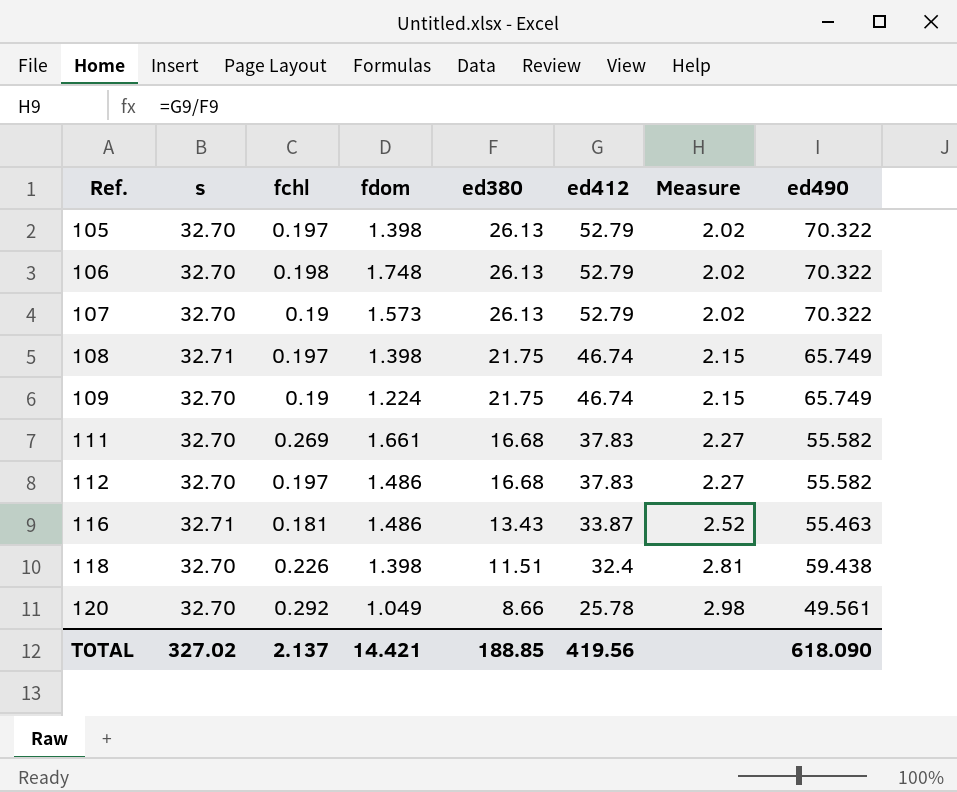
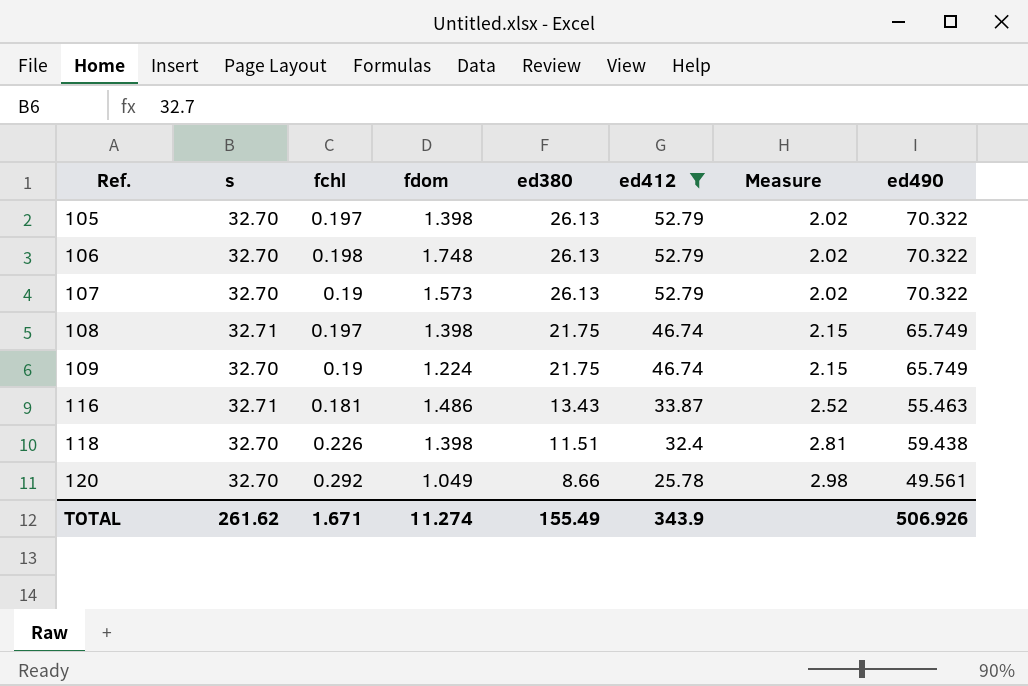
filter: none -> ed412 != 37.83
TOTAL | s: 327.02 -> 261.62
TOTAL | fchl: 2.137 -> 1.671
TOTAL | fdom: 14.421 -> 11.274
TOTAL | ed380: 188.85 -> 155.49
TOTAL | ed412: 419.56 -> 343.9
TOTAL | ed490: 618.090 -> 506.926

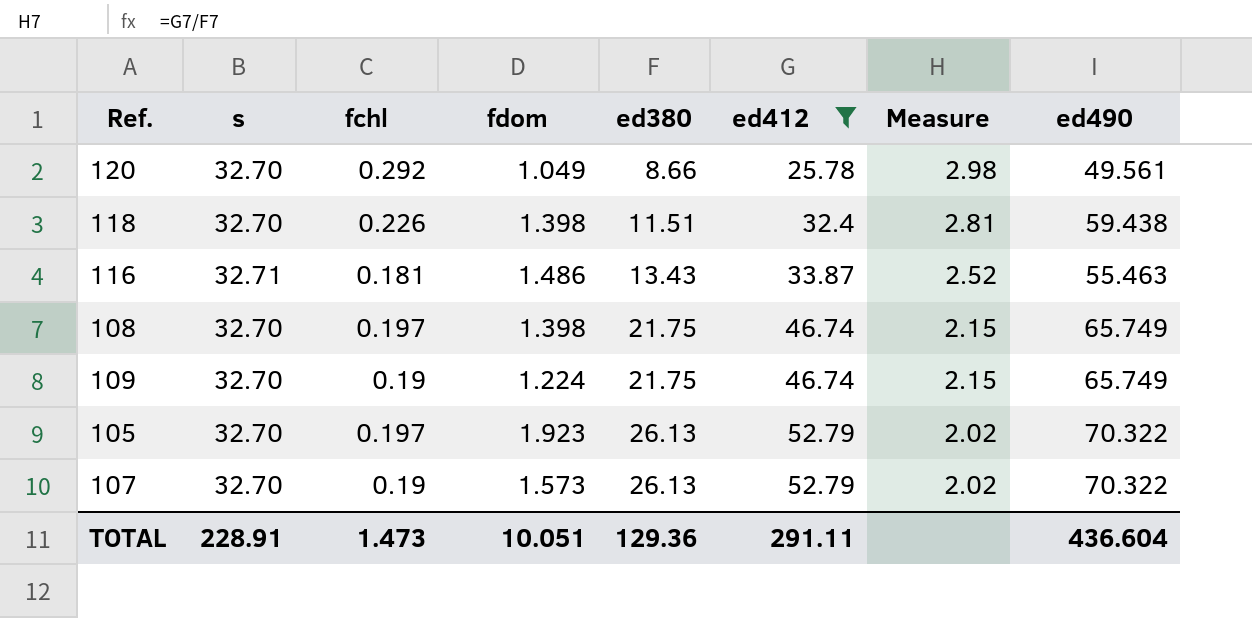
row order: Ref. ascending -> ed380 ascending
row 106: 32.70 | 0.198 | 1.748 | 26.13 | 52.79 | 2.02 | 70.322 -> none
108 | s: 32.71 -> 32.70
105 | fdom: 1.398 -> 1.923
TOTAL | s: 261.62 -> 228.91
TOTAL | fchl: 1.671 -> 1.473
TOTAL | fdom: 11.274 -> 10.051
TOTAL | ed380: 155.49 -> 129.36
TOTAL | ed412: 343.9 -> 291.11
TOTAL | ed490: 506.926 -> 436.604

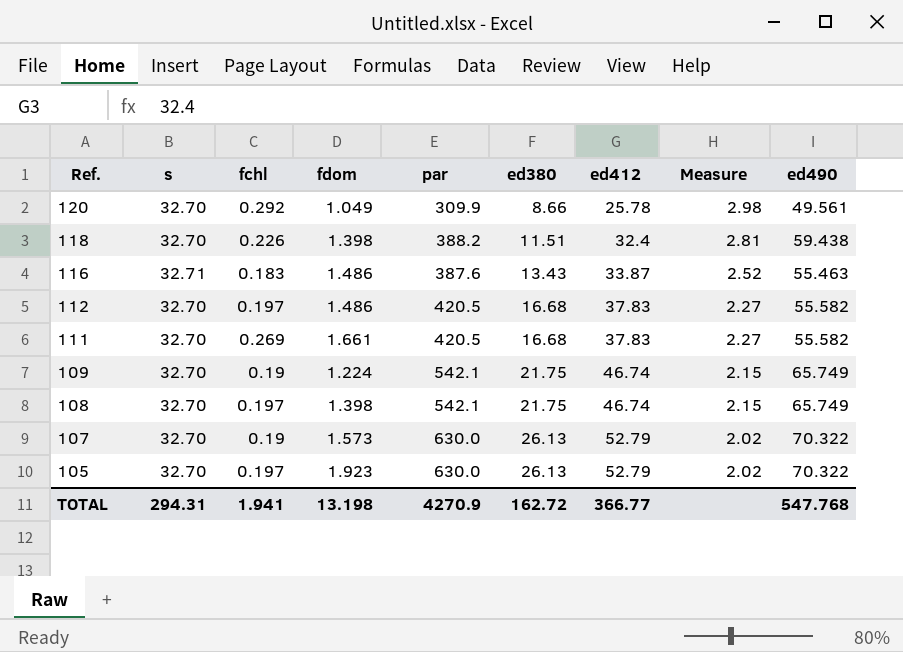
filter: ed412 != 37.83 -> none
row order: ed380 ascending -> Ref. descending
column par | position: none -> 5
116 | fchl: 0.181 -> 0.183
TOTAL | s: 228.91 -> 294.31
TOTAL | fchl: 1.473 -> 1.941
TOTAL | fdom: 10.051 -> 13.198
TOTAL | ed380: 129.36 -> 162.72
TOTAL | ed412: 291.11 -> 366.77
TOTAL | ed490: 436.604 -> 547.768

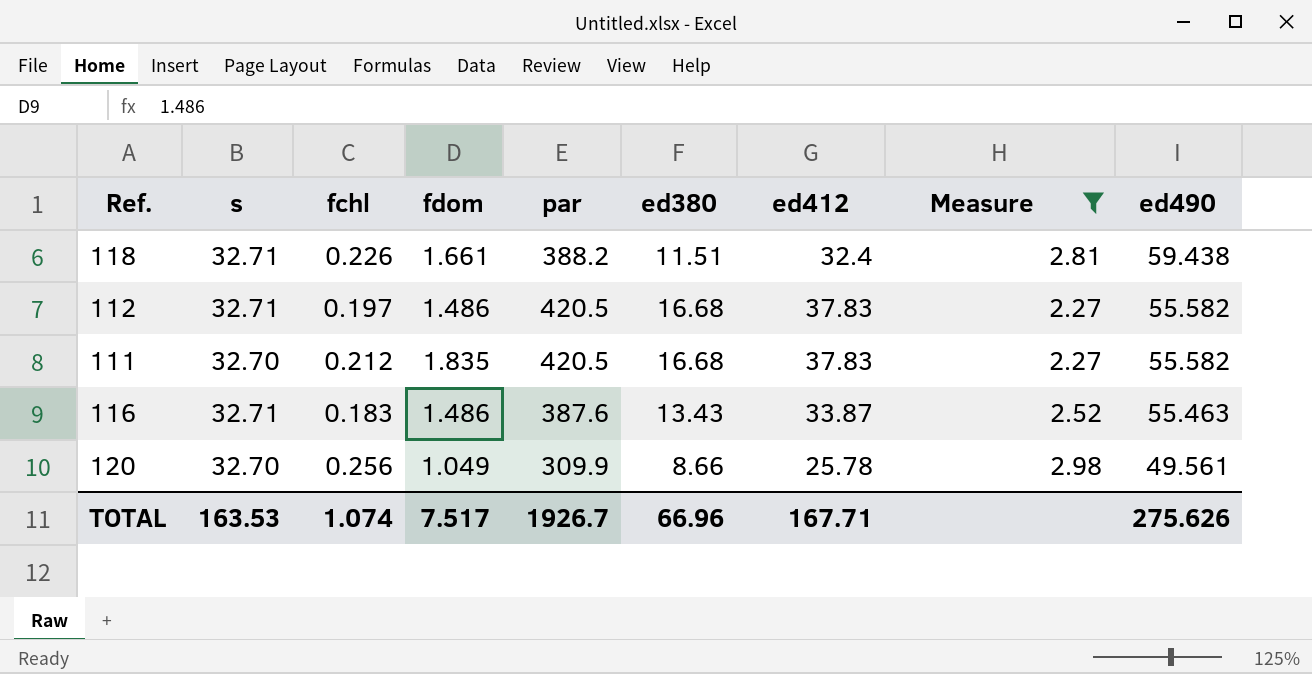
filter: none -> Measure >= 2.27
row order: Ref. descending -> ed490 descending
118 | s: 32.70 -> 32.71
118 | fdom: 1.398 -> 1.661
112 | s: 32.70 -> 32.71
111 | fchl: 0.269 -> 0.212
111 | fdom: 1.661 -> 1.835
120 | fchl: 0.292 -> 0.256
TOTAL | s: 294.31 -> 163.53
TOTAL | fchl: 1.941 -> 1.074
TOTAL | fdom: 13.198 -> 7.517
TOTAL | par: 4270.9 -> 1926.7
TOTAL | ed380: 162.72 -> 66.96
TOTAL | ed412: 366.77 -> 167.71
TOTAL | ed490: 547.768 -> 275.626

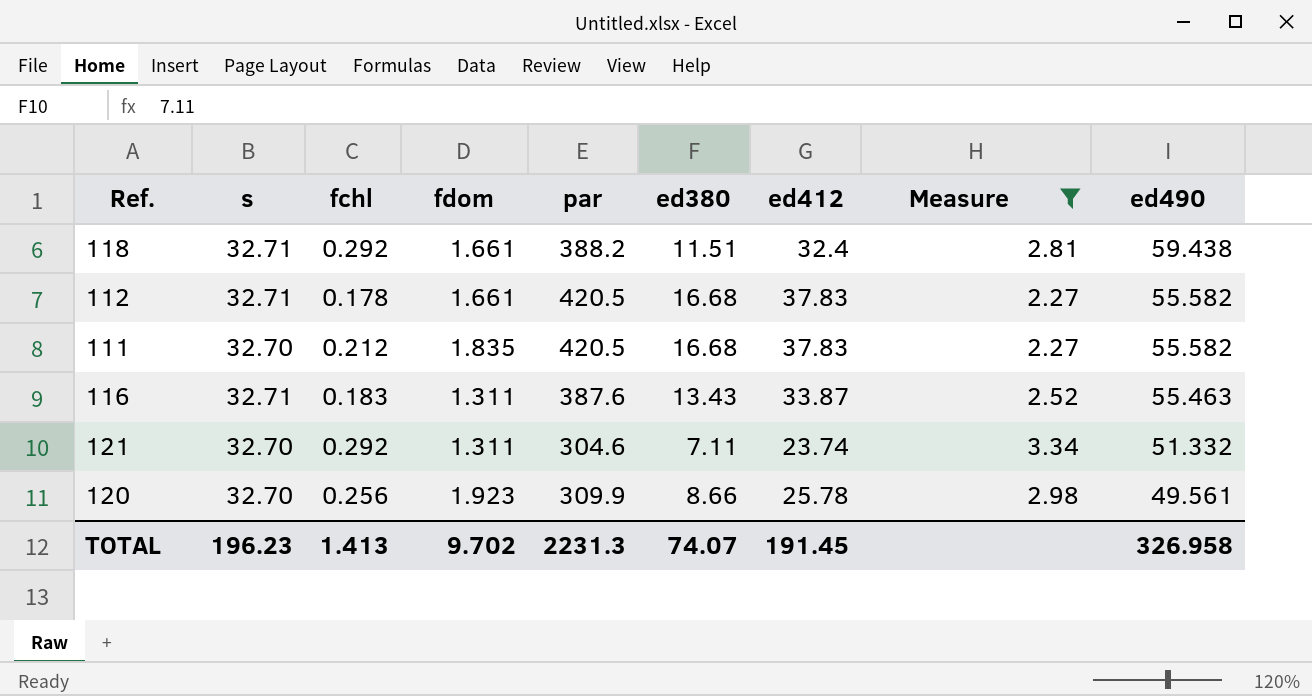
118 | fchl: 0.226 -> 0.292
112 | fchl: 0.197 -> 0.178
112 | fdom: 1.486 -> 1.661
116 | fdom: 1.486 -> 1.311
row 121: none -> 32.70 | 0.292 | 1.311 | 304.6 | 7.11 | 23.74 | 3.34 | 51.332
120 | fdom: 1.049 -> 1.923
TOTAL | s: 163.53 -> 196.23
TOTAL | fchl: 1.074 -> 1.413
TOTAL | fdom: 7.517 -> 9.702
TOTAL | par: 1926.7 -> 2231.3
TOTAL | ed380: 66.96 -> 74.07
TOTAL | ed412: 167.71 -> 191.45
TOTAL | ed490: 275.626 -> 326.958

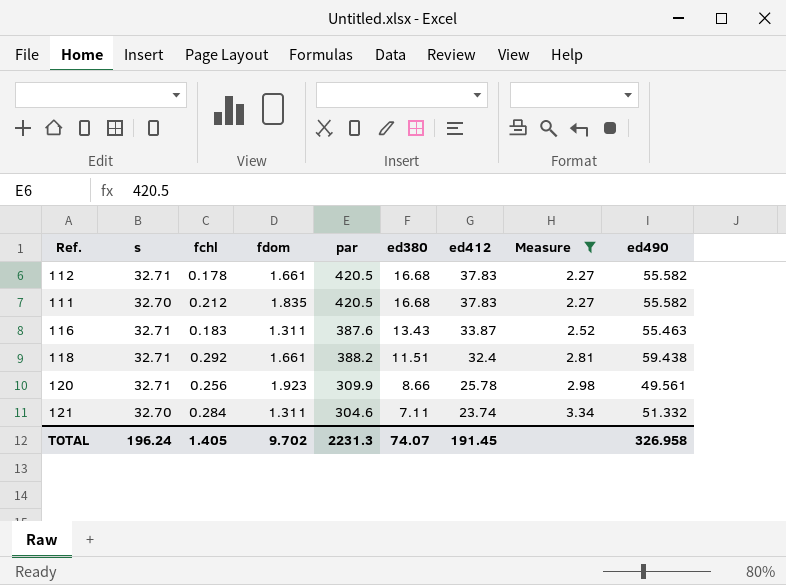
row order: ed490 descending -> ed380 descending
120 | s: 32.70 -> 32.71
121 | fchl: 0.292 -> 0.284
TOTAL | s: 196.23 -> 196.24
TOTAL | fchl: 1.413 -> 1.405

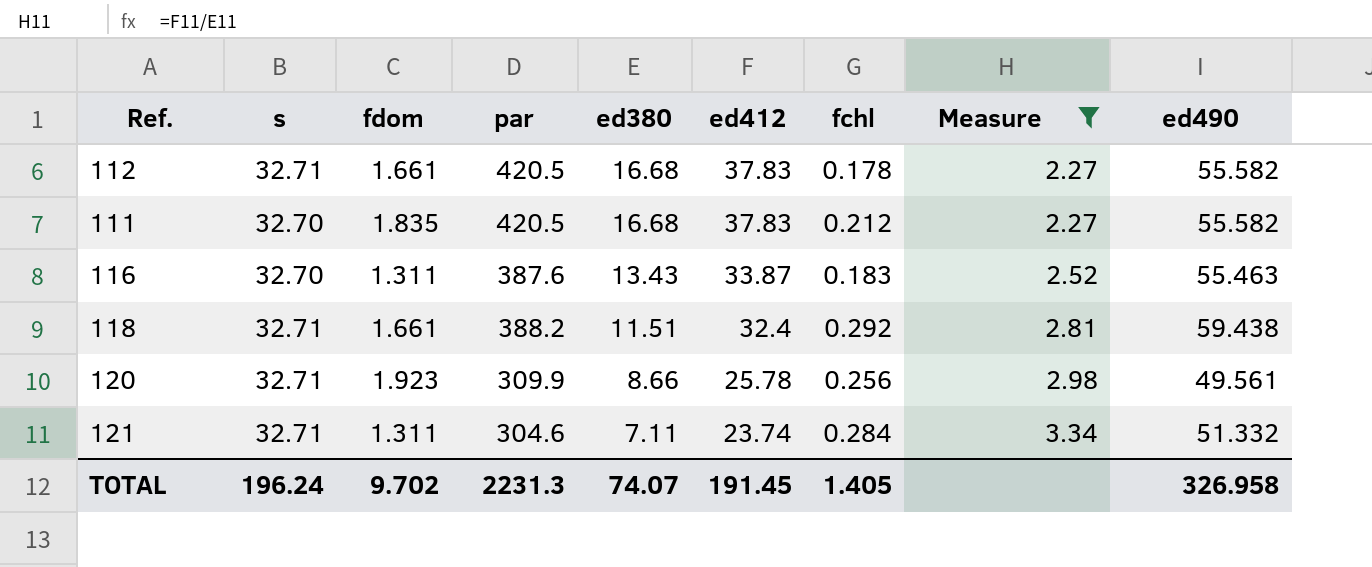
column fchl | position: 3 -> 7
116 | s: 32.71 -> 32.70
121 | s: 32.70 -> 32.71

